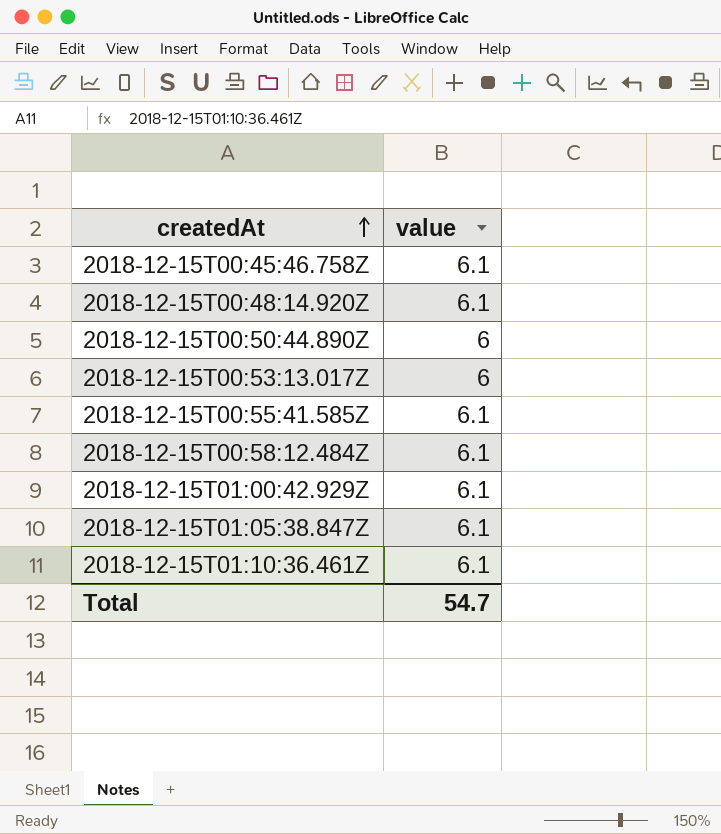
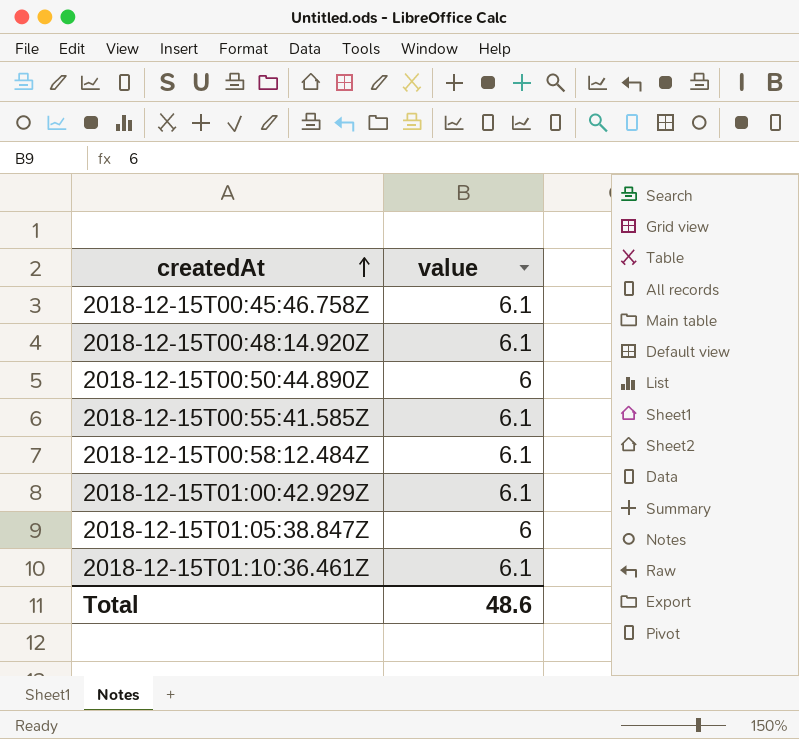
row 2018-12-15T00:53:13.017Z: 6 -> none
2018-12-15T01:05:38.847Z | value: 6.1 -> 6
Total | value: 54.7 -> 48.6

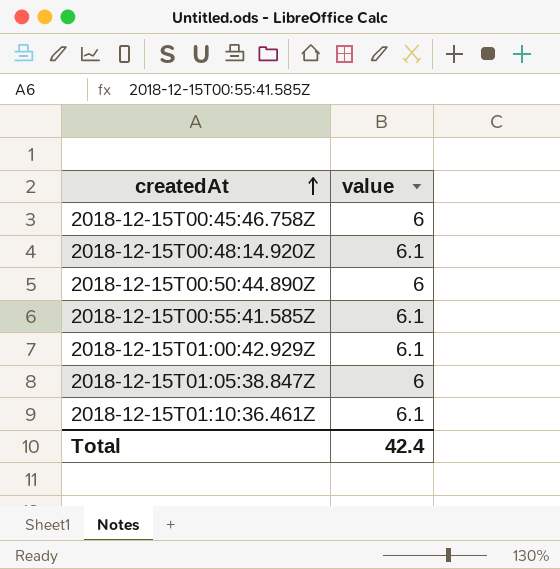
row 2018-12-15T00:58:12.484Z: 6.1 -> none
2018-12-15T00:45:46.758Z | value: 6.1 -> 6
Total | value: 48.6 -> 42.4

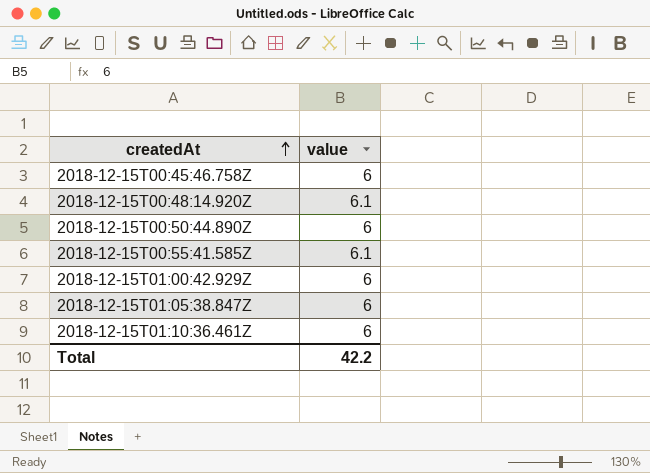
2018-12-15T01:00:42.929Z | value: 6.1 -> 6
2018-12-15T01:10:36.461Z | value: 6.1 -> 6
Total | value: 42.4 -> 42.2

